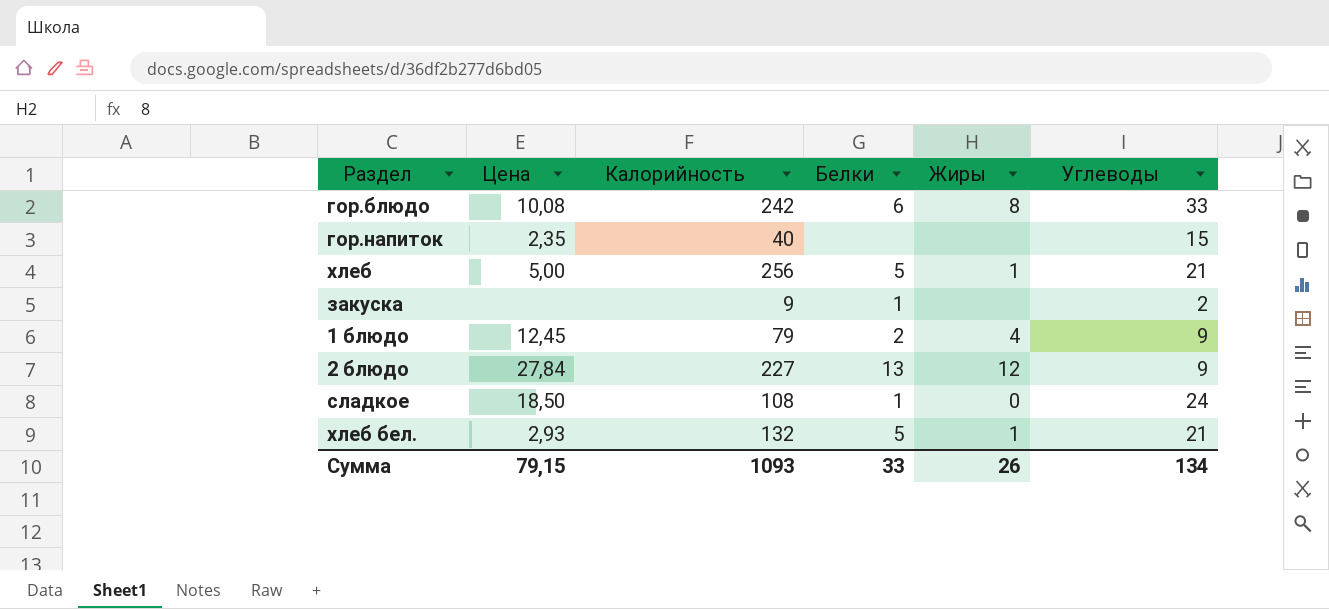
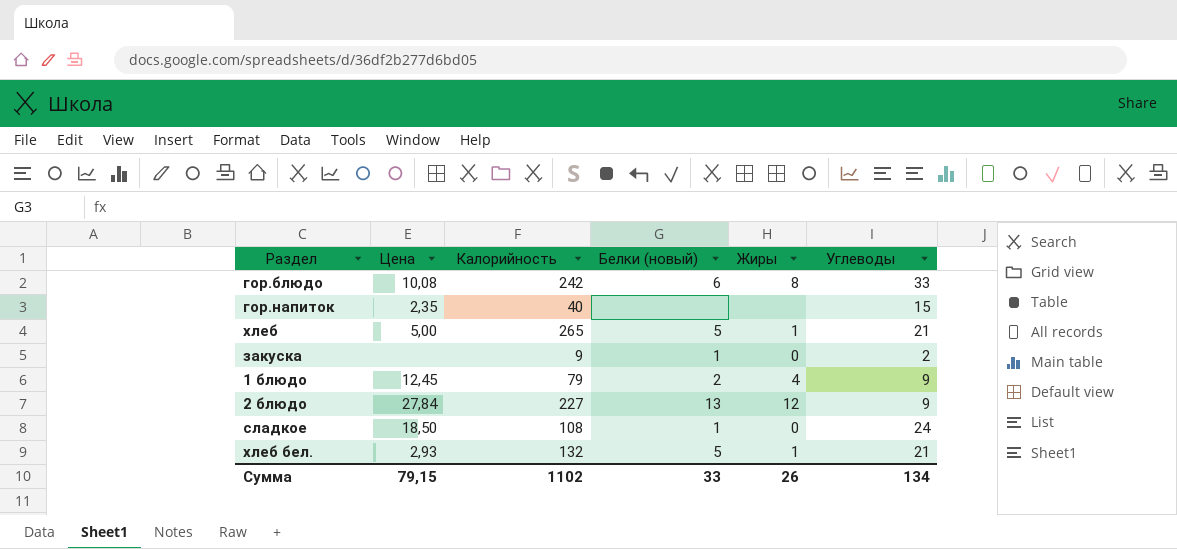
column name: Белки -> Белки (новый)
хлеб | Калорийность: 256 -> 265
закуска | Жиры: none -> 0
Сумма | Калорийность: 1093 -> 1102

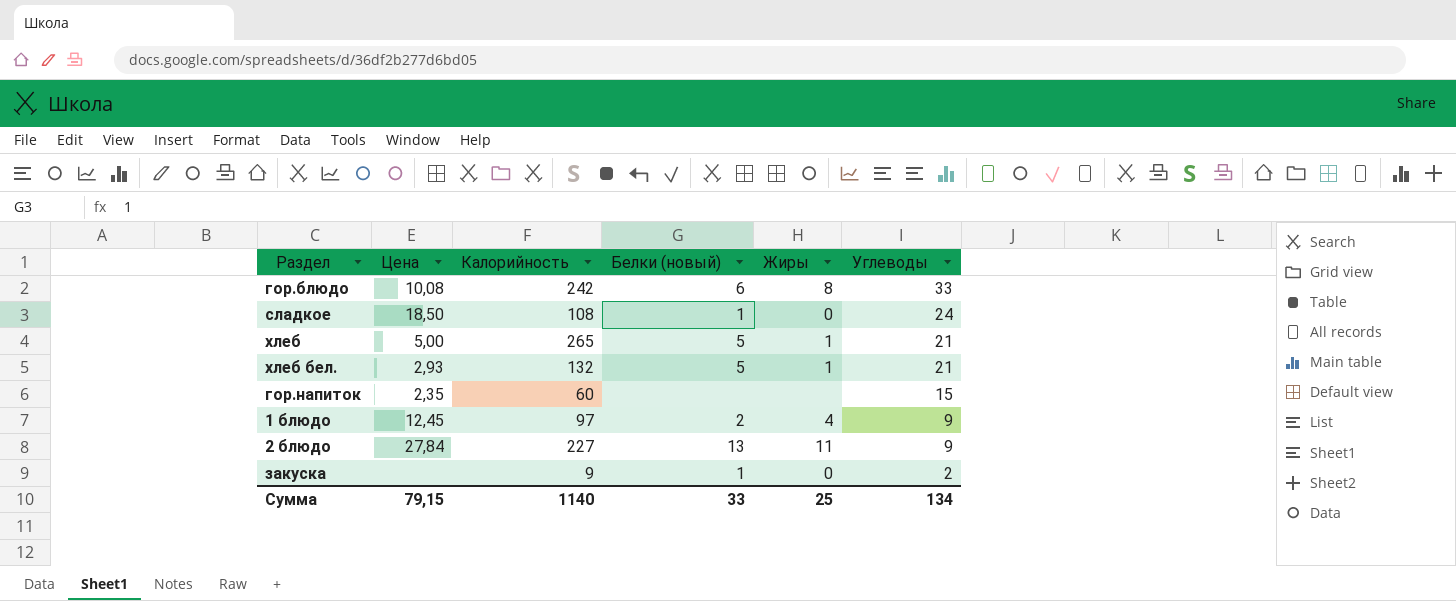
row order: none -> Углеводы descending
гор.напиток | Калорийность: 40 -> 60
1 блюдо | Калорийность: 79 -> 97
2 блюдо | Жиры: 12 -> 11
Сумма | Калорийность: 1102 -> 1140
Сумма | Жиры: 26 -> 25

